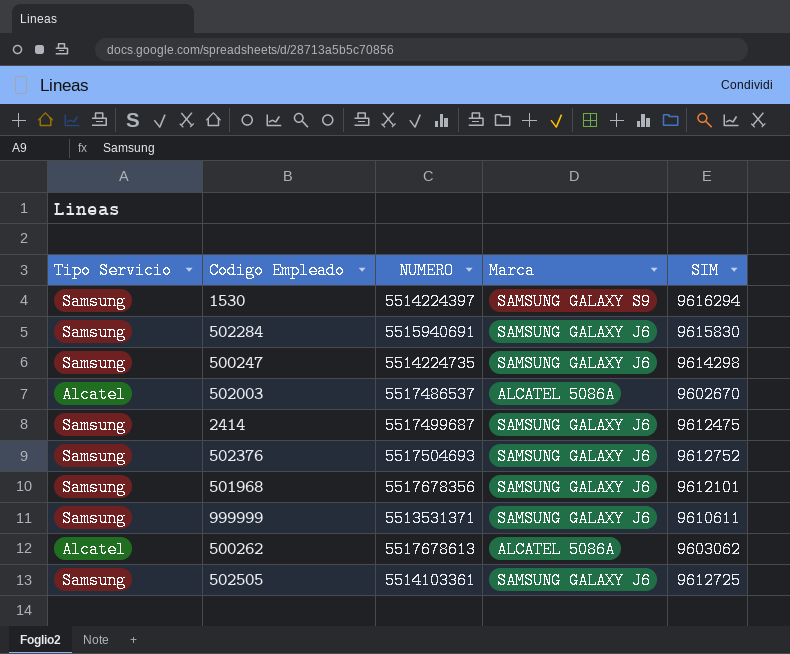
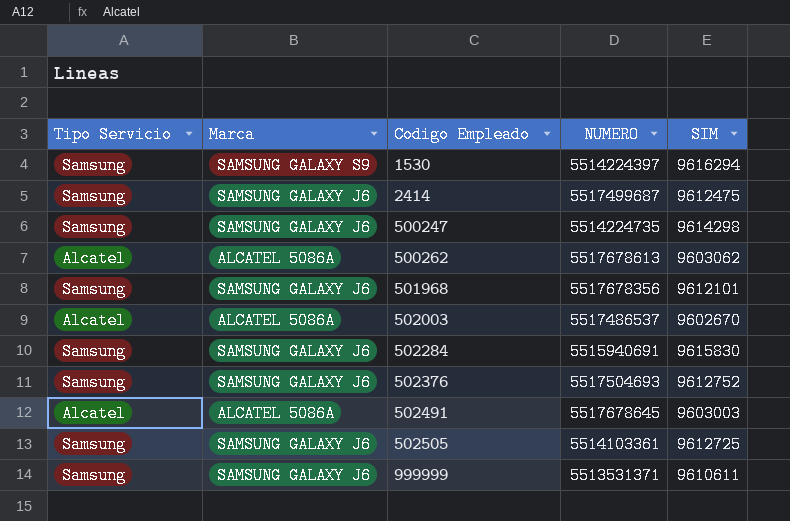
row order: none -> Codigo Empleado ascending
column Marca | position: 4 -> 2
row 502491: none -> Alcatel | ALCATEL 5086A | 5517678645 | 9603003

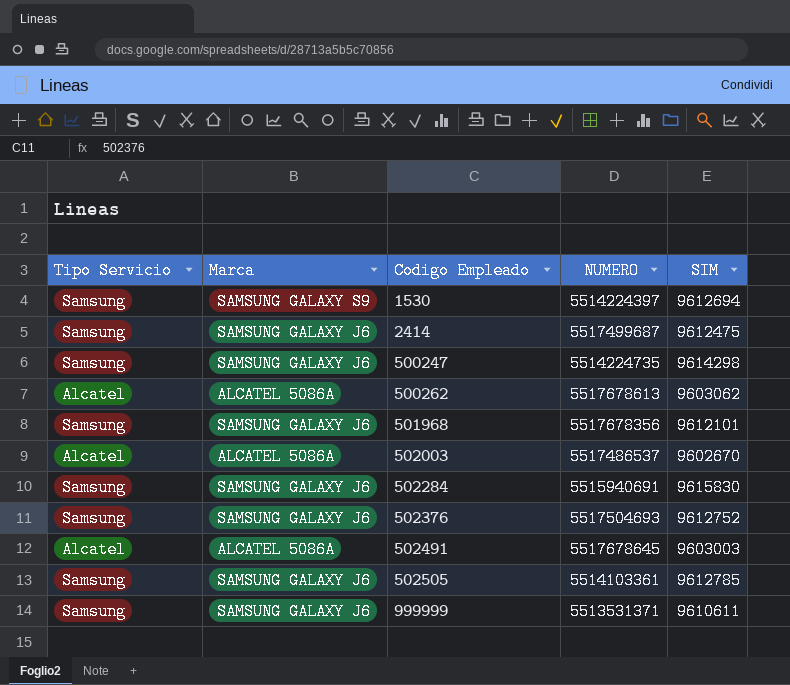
1530 | SIM: 9616294 -> 9612694
502505 | SIM: 9612725 -> 9612785

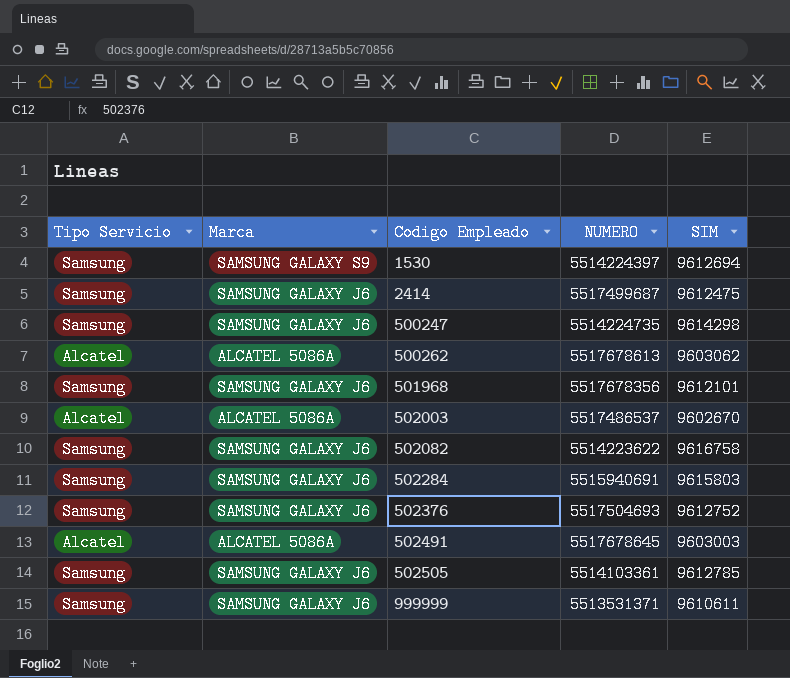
row 502082: none -> Samsung | SAMSUNG GALAXY J6 | 5514223622 | 9616758
502284 | SIM: 9615830 -> 9615803

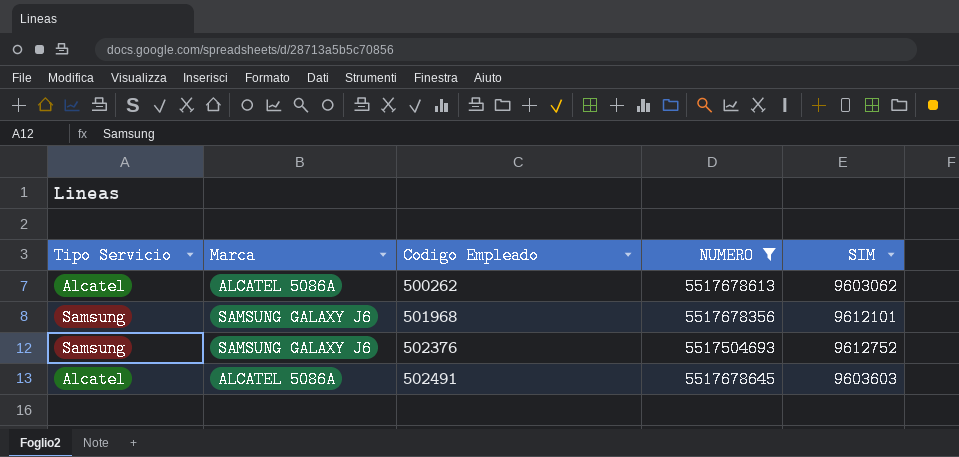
filter: none -> NUMERO >= 5517504693
502491 | SIM: 9603003 -> 9603603

